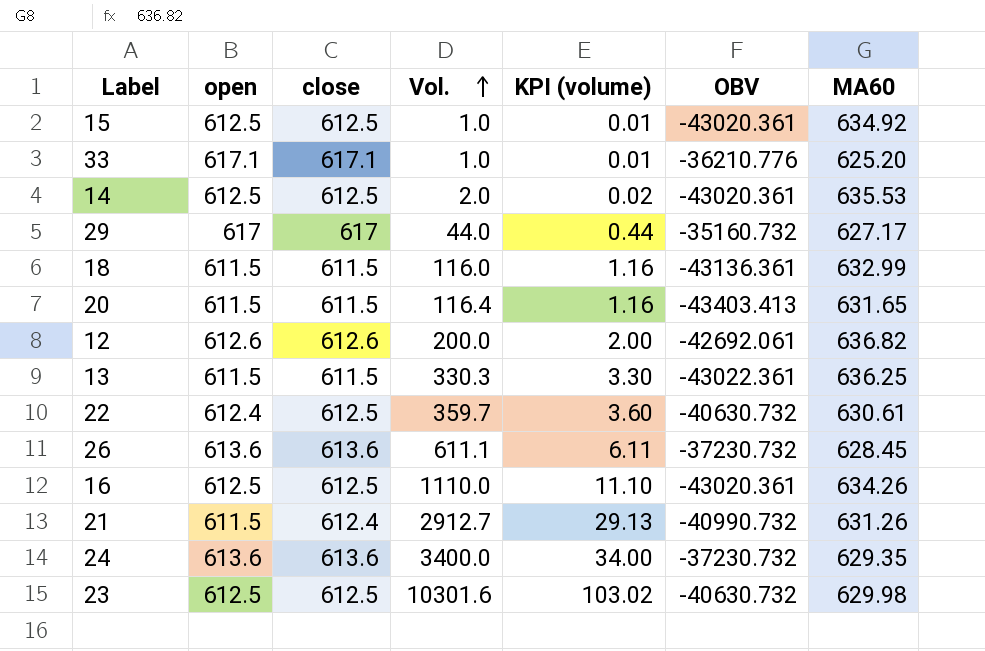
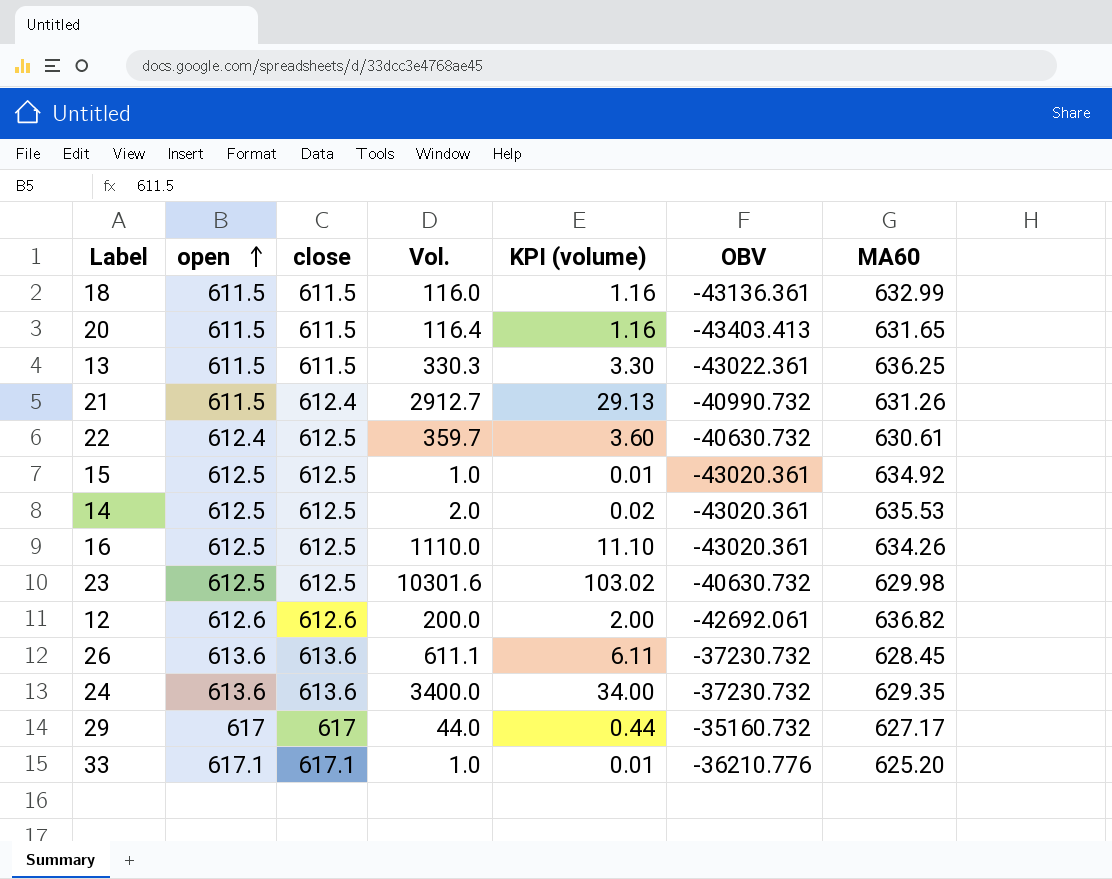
row order: Vol. ascending -> open ascending

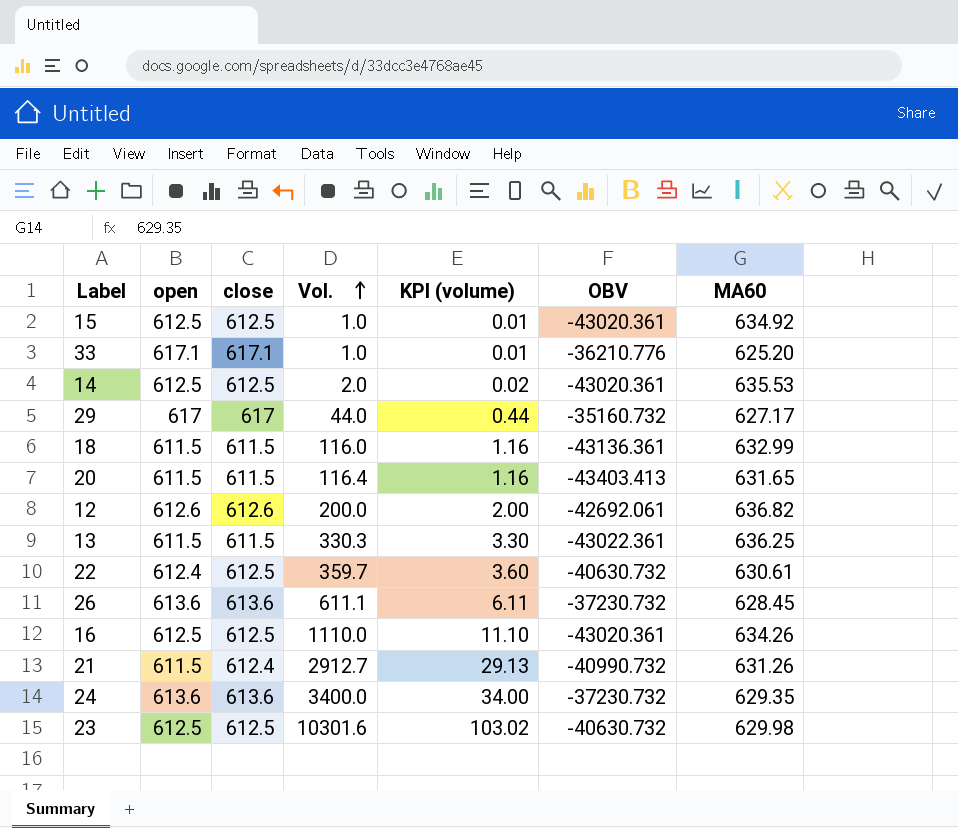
row order: open ascending -> Vol. ascending

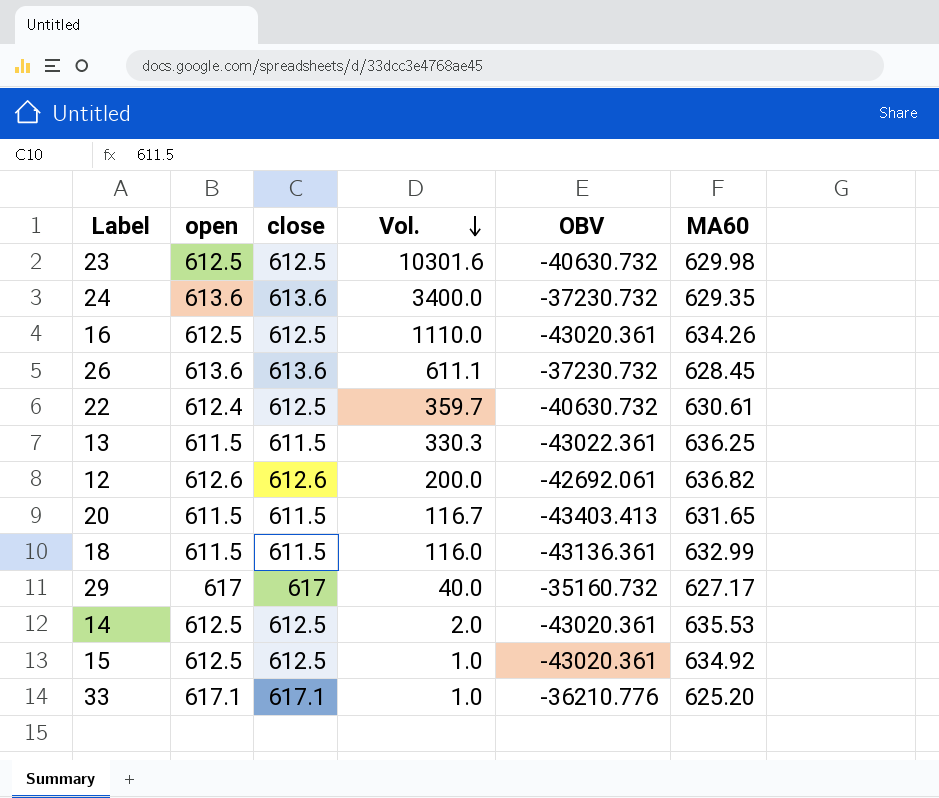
row order: Vol. ascending -> Vol. descending
column KPI (volume) | formula: [Vol.] * 0.01 -> none
row 21: 611.5 | 612.4 | 2912.7 | 29.13 | -40990.732 | 631.26 -> none
20 | Vol.: 116.4 -> 116.7
29 | Vol.: 44.0 -> 40.0

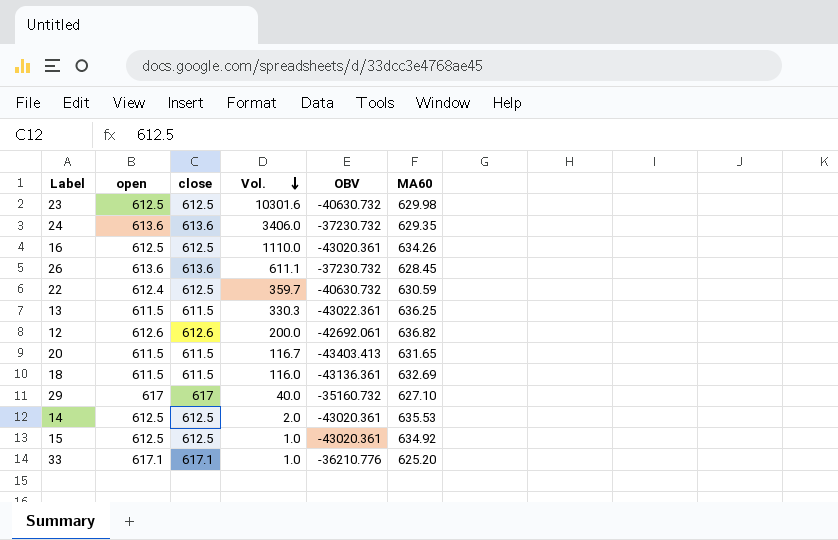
24 | Vol.: 3400.0 -> 3406.0
22 | MA60: 630.61 -> 630.59
18 | MA60: 632.99 -> 632.69
29 | MA60: 627.17 -> 627.10

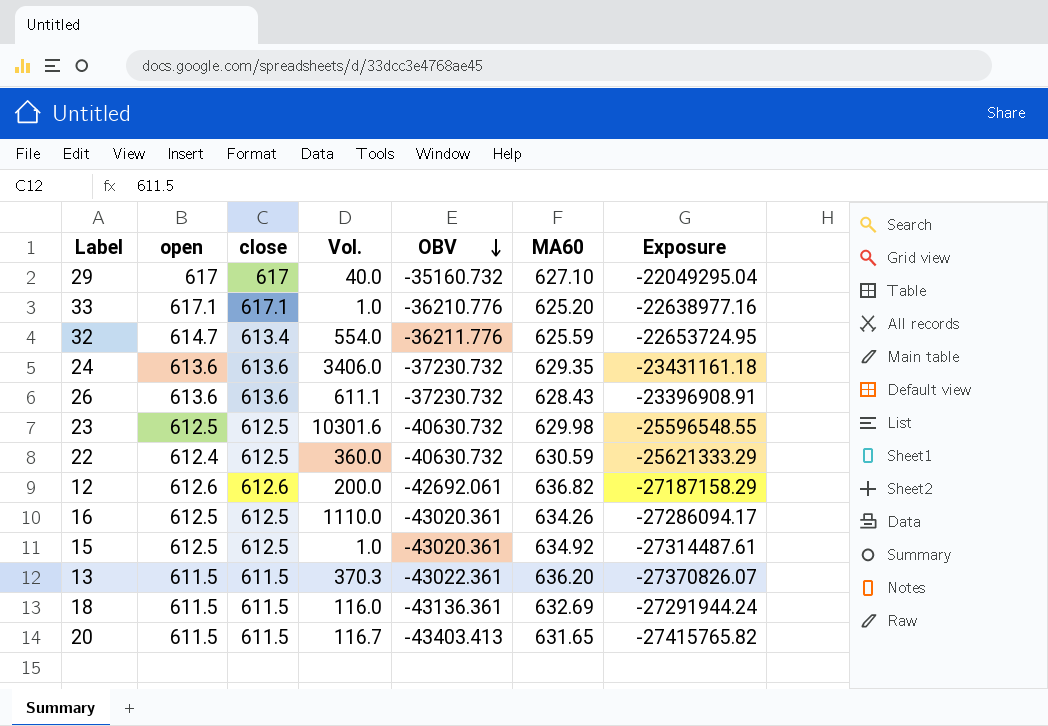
row order: Vol. descending -> OBV descending
column Exposure | formula: none -> [OBV] * [MA60]
row 14: 612.5 | 612.5 | 2.0 | -43020.361 | 635.53 -> none
row 32: none -> 614.7 | 613.4 | 554.0 | -36211.776 | 625.59 | -22653724.95
26 | MA60: 628.45 -> 628.43
22 | Vol.: 359.7 -> 360.0
13 | Vol.: 330.3 -> 370.3
13 | MA60: 636.25 -> 636.20

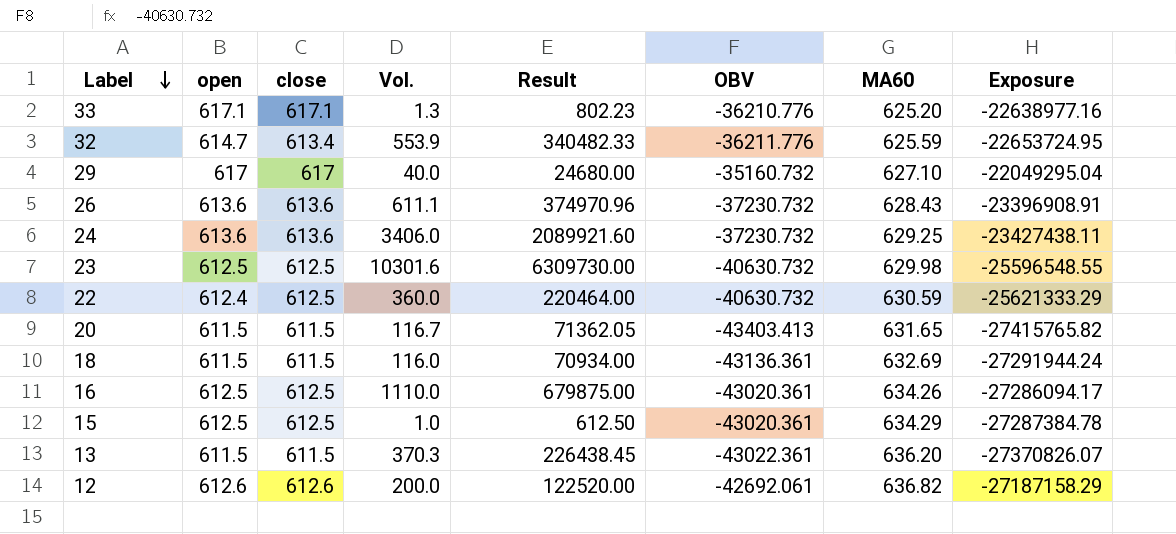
row order: OBV descending -> Label descending
column Result | formula: none -> [open] * [Vol.]
33 | Vol.: 1.0 -> 1.3
32 | Vol.: 554.0 -> 553.9
24 | MA60: 629.35 -> 629.25
24 | Exposure: -23431161.18 -> -23427438.11
15 | MA60: 634.92 -> 634.29
15 | Exposure: -27314487.61 -> -27287384.78

